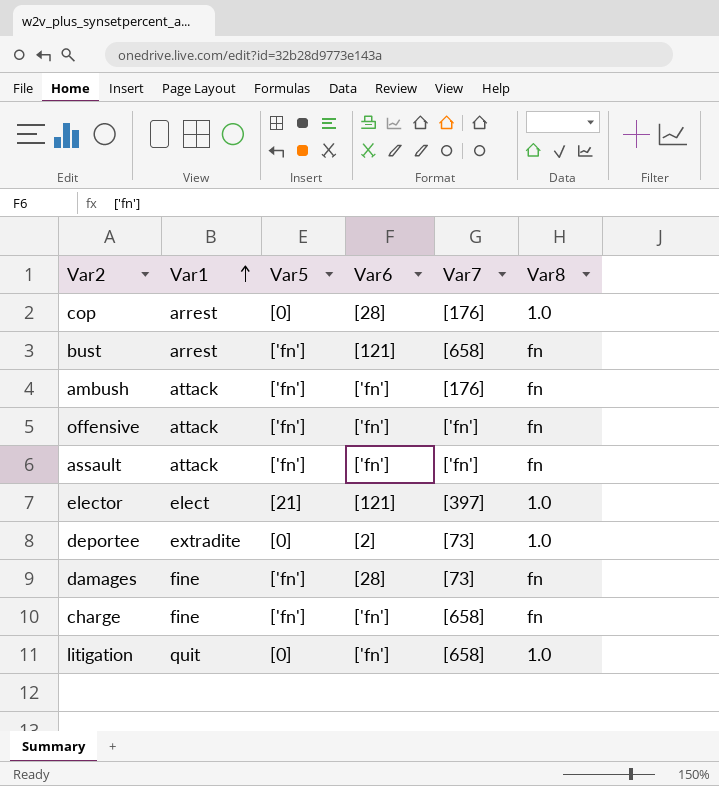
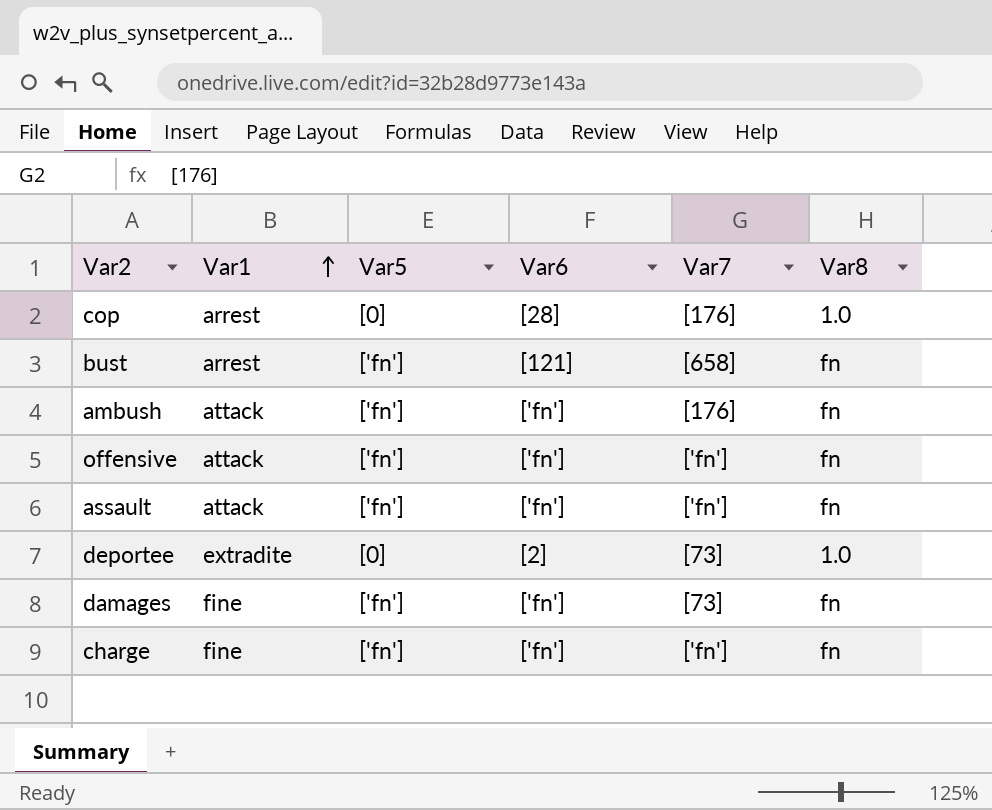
row elector: elect | [21] | [121] | [397] | 1.0 -> none
row litigation: quit | [0] | ['fn'] | [658] | 1.0 -> none
damages | Var6: [28] -> ['fn']
charge | Var7: [658] -> ['fn']

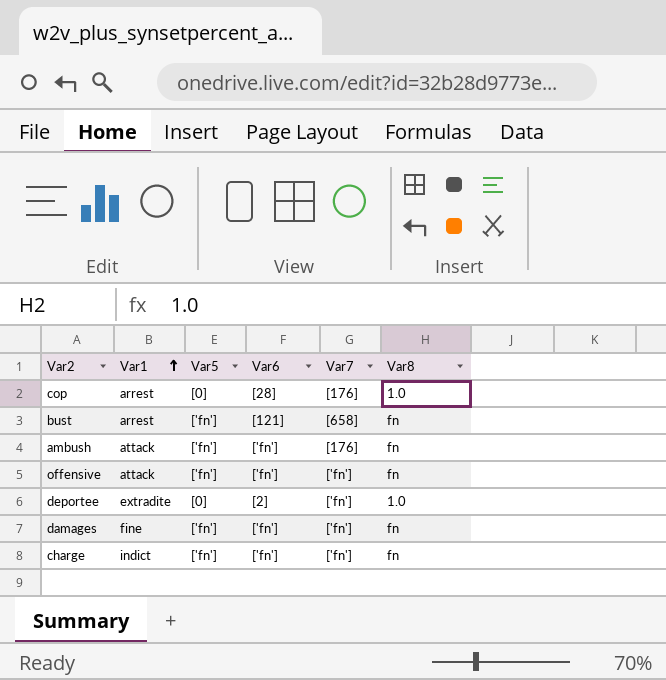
row assault: attack | ['fn'] | ['fn'] | ['fn'] | fn -> none
deportee | Var7: [73] -> ['fn']
damages | Var7: [73] -> ['fn']
charge | Var1: fine -> indict

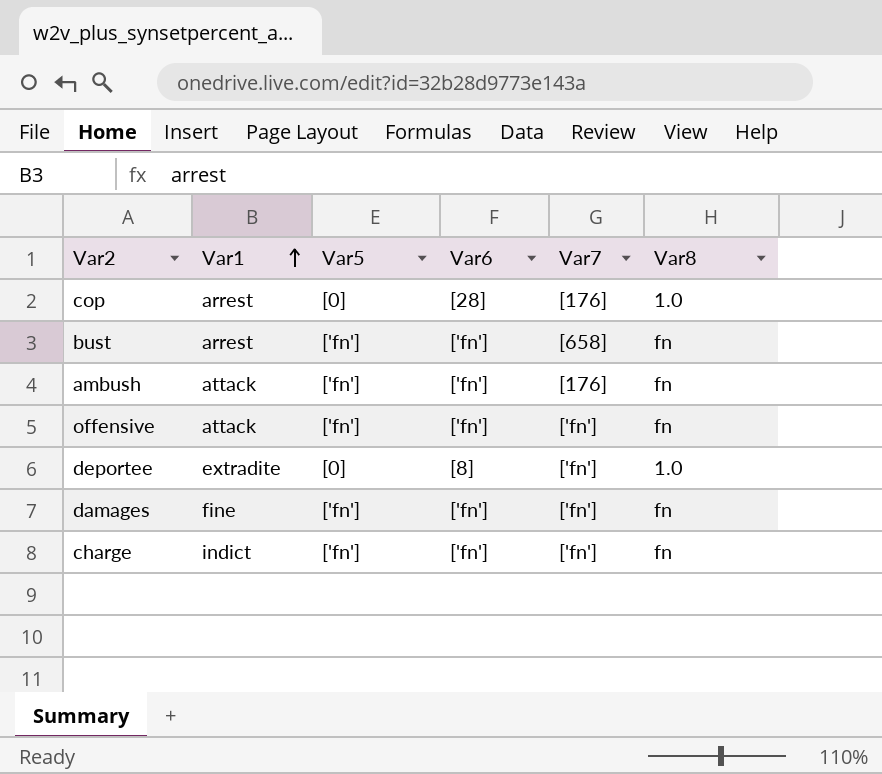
bust | Var6: [121] -> ['fn']
deportee | Var6: [2] -> [8]

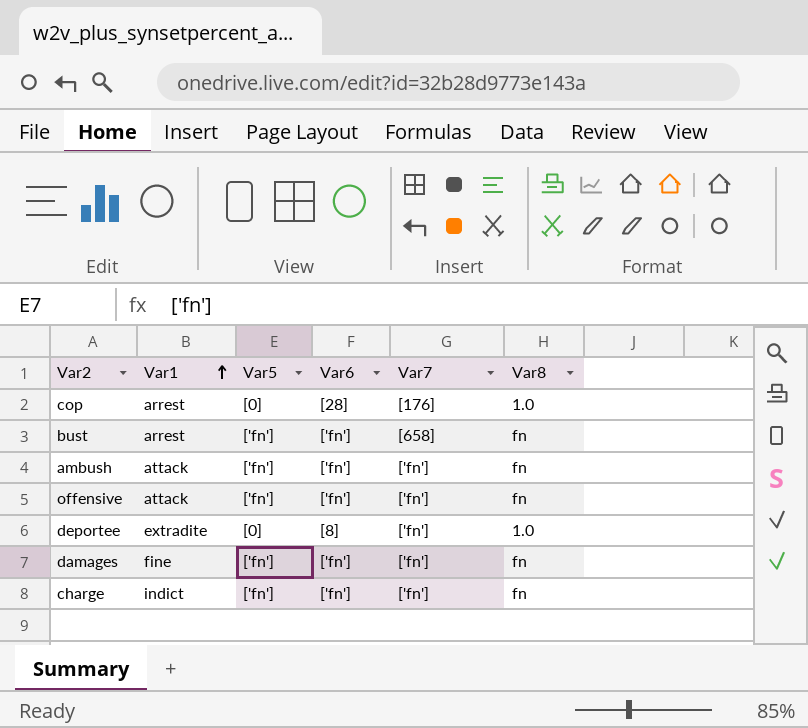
ambush | Var7: [176] -> ['fn']

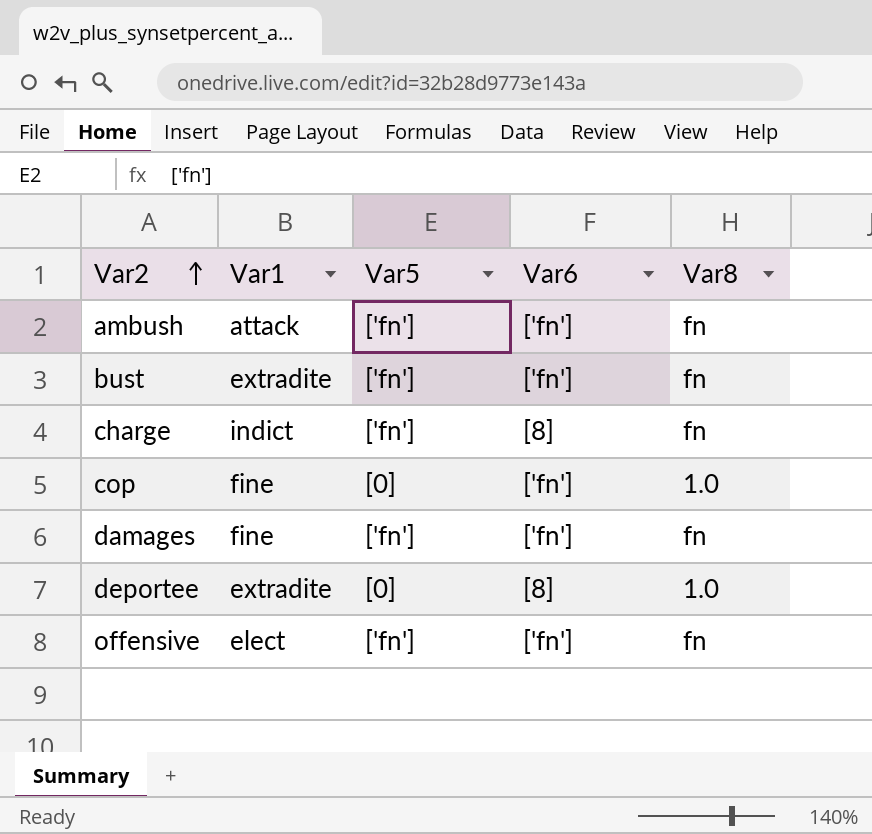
row order: Var1 ascending -> Var2 ascending
column Var7 | position: 5 -> none
bust | Var1: arrest -> extradite
charge | Var6: ['fn'] -> [8]
cop | Var1: arrest -> fine
cop | Var6: [28] -> ['fn']
offensive | Var1: attack -> elect

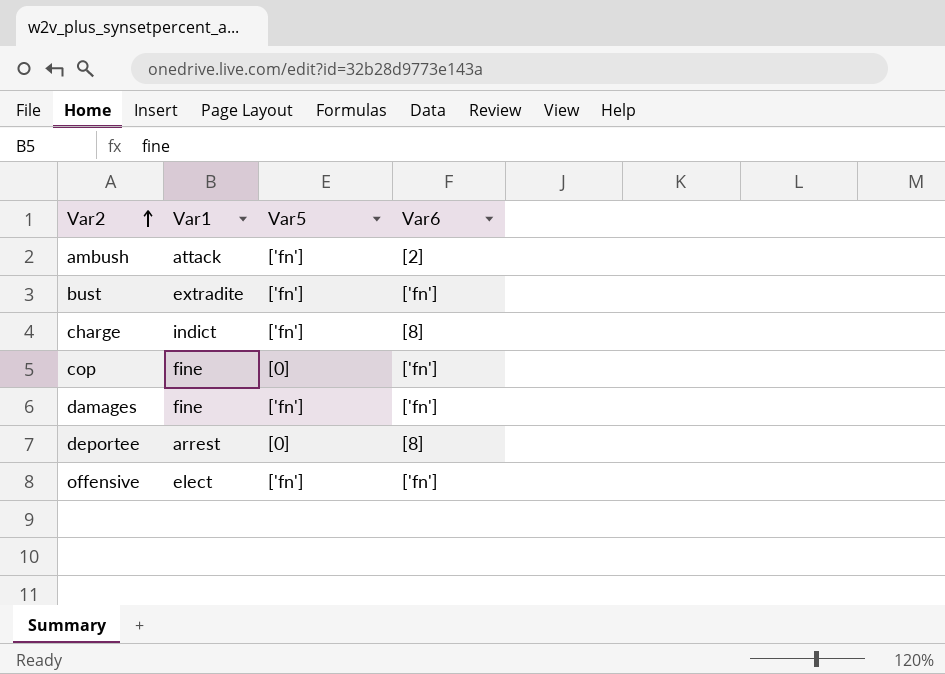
column Var8 | position: 5 -> none
ambush | Var6: ['fn'] -> [2]
deportee | Var1: extradite -> arrest

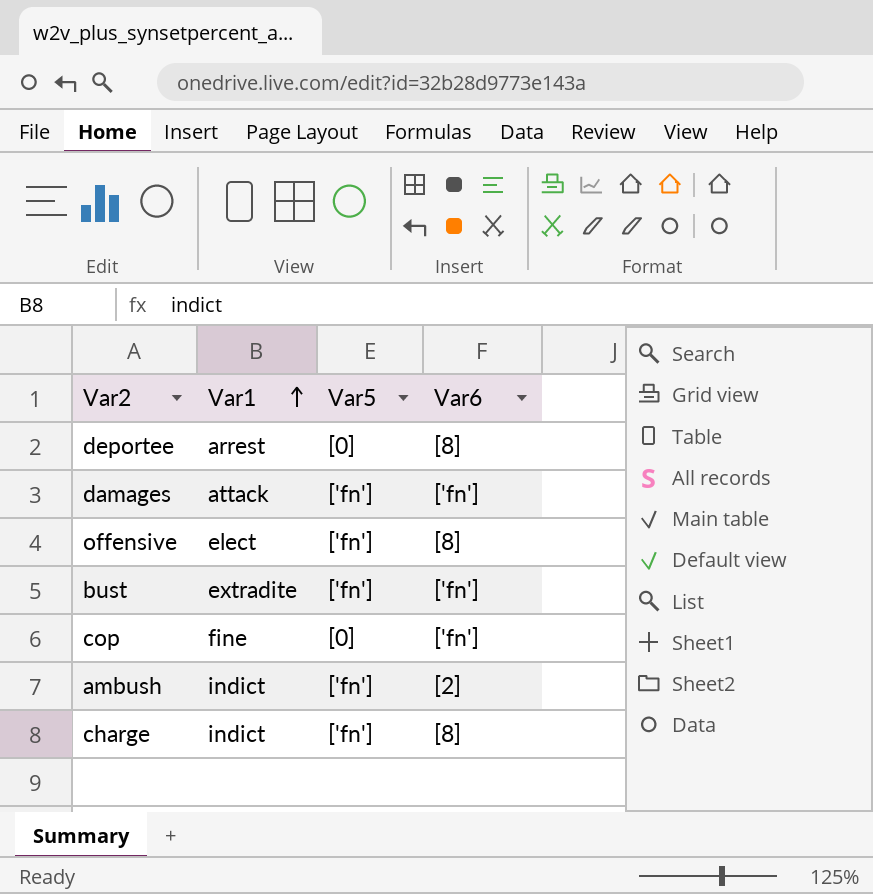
row order: Var2 ascending -> Var1 ascending
damages | Var1: fine -> attack
offensive | Var6: ['fn'] -> [8]
ambush | Var1: attack -> indict

